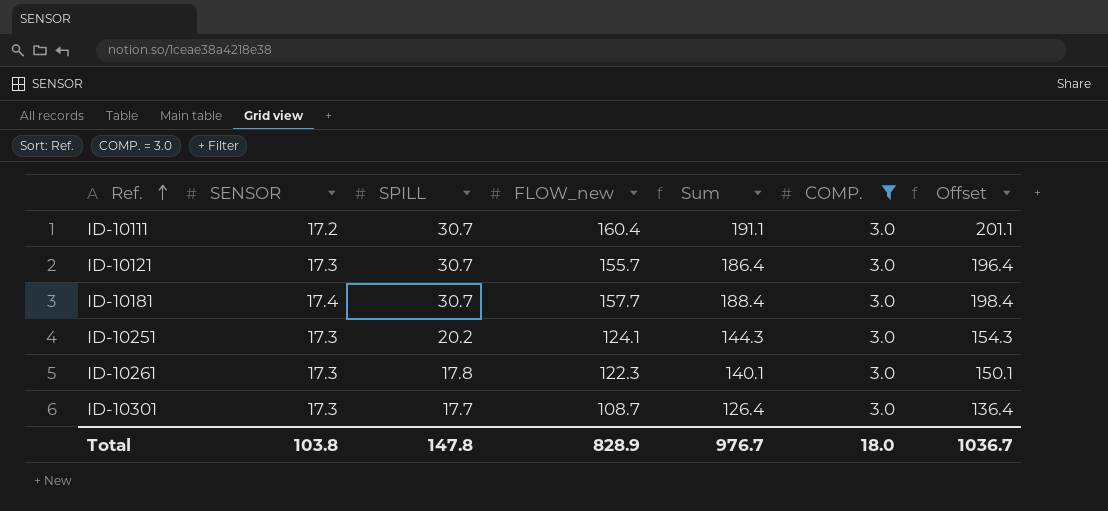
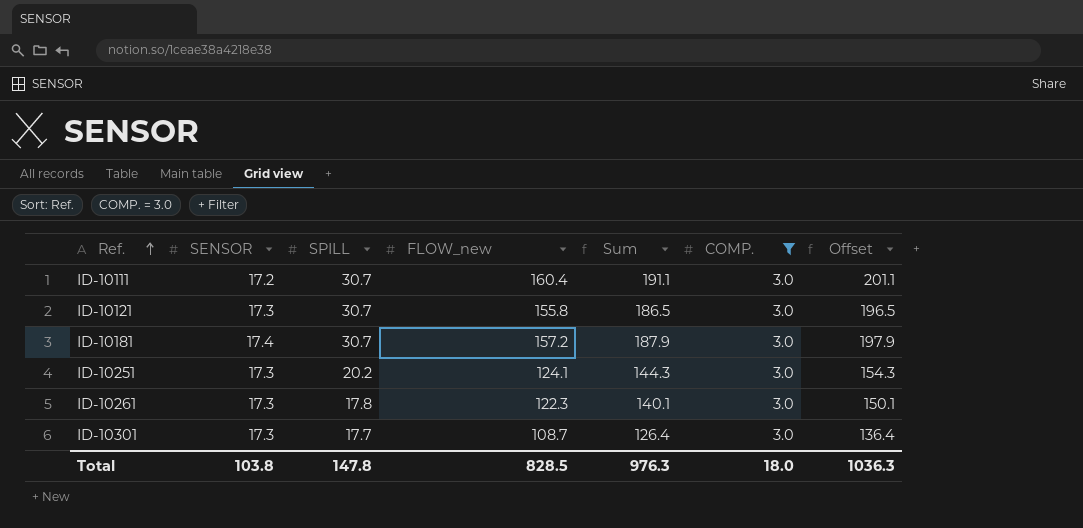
ID-10121 | FLOW_new: 155.7 -> 155.8
ID-10121 | Sum: 186.4 -> 186.5
ID-10121 | Offset: 196.4 -> 196.5
ID-10181 | FLOW_new: 157.7 -> 157.2
ID-10181 | Sum: 188.4 -> 187.9
ID-10181 | Offset: 198.4 -> 197.9
Total | FLOW_new: 828.9 -> 828.5
Total | Sum: 976.7 -> 976.3
Total | Offset: 1036.7 -> 1036.3

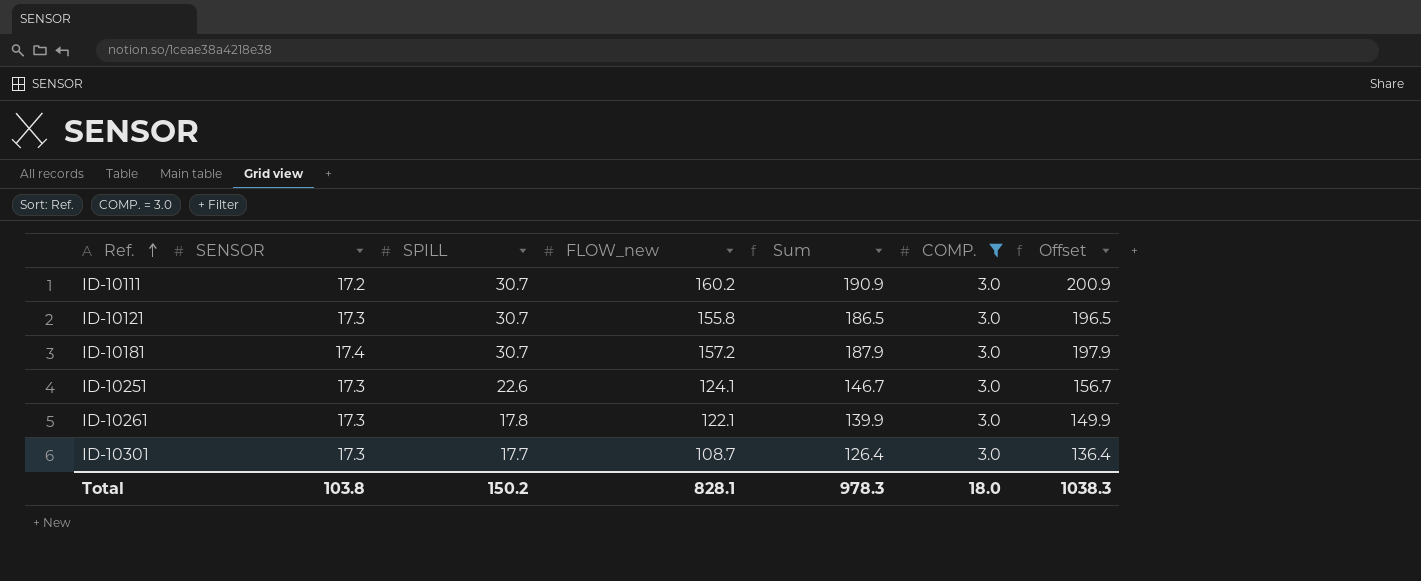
ID-10111 | FLOW_new: 160.4 -> 160.2
ID-10111 | Sum: 191.1 -> 190.9
ID-10111 | Offset: 201.1 -> 200.9
ID-10251 | SPILL: 20.2 -> 22.6
ID-10251 | Sum: 144.3 -> 146.7
ID-10251 | Offset: 154.3 -> 156.7
ID-10261 | FLOW_new: 122.3 -> 122.1
ID-10261 | Sum: 140.1 -> 139.9
ID-10261 | Offset: 150.1 -> 149.9
Total | SPILL: 147.8 -> 150.2
Total | FLOW_new: 828.5 -> 828.1
Total | Sum: 976.3 -> 978.3
Total | Offset: 1036.3 -> 1038.3

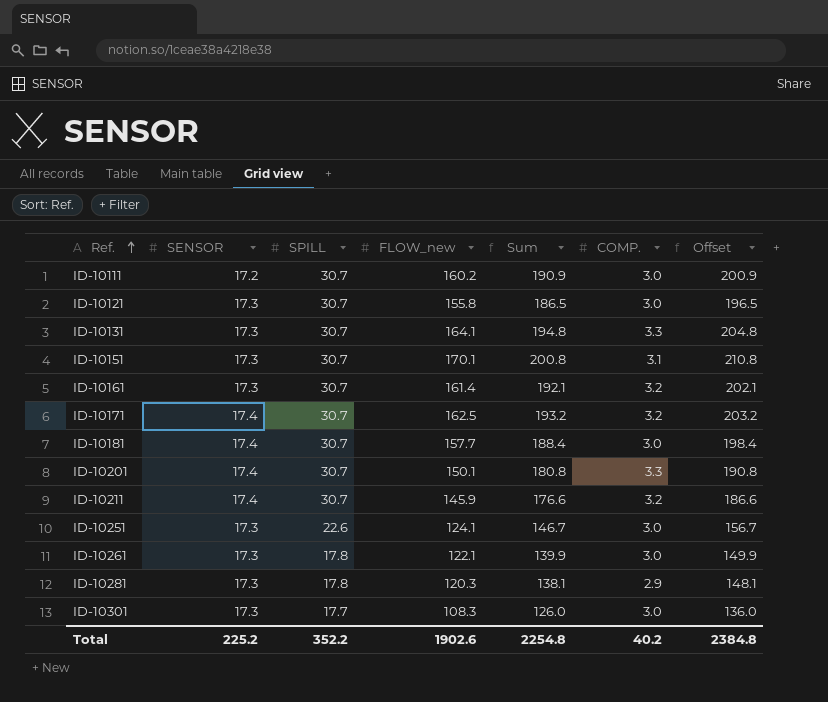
filter: COMP. = 3.0 -> none
ID-10181 | FLOW_new: 157.2 -> 157.7
ID-10181 | Sum: 187.9 -> 188.4
ID-10181 | Offset: 197.9 -> 198.4
ID-10301 | FLOW_new: 108.7 -> 108.3
ID-10301 | Sum: 126.4 -> 126.0
ID-10301 | Offset: 136.4 -> 136.0
Total | SENSOR: 103.8 -> 225.2
Total | SPILL: 150.2 -> 352.2
Total | FLOW_new: 828.1 -> 1902.6
Total | Sum: 978.3 -> 2254.8
Total | COMP.: 18.0 -> 40.2
Total | Offset: 1038.3 -> 2384.8

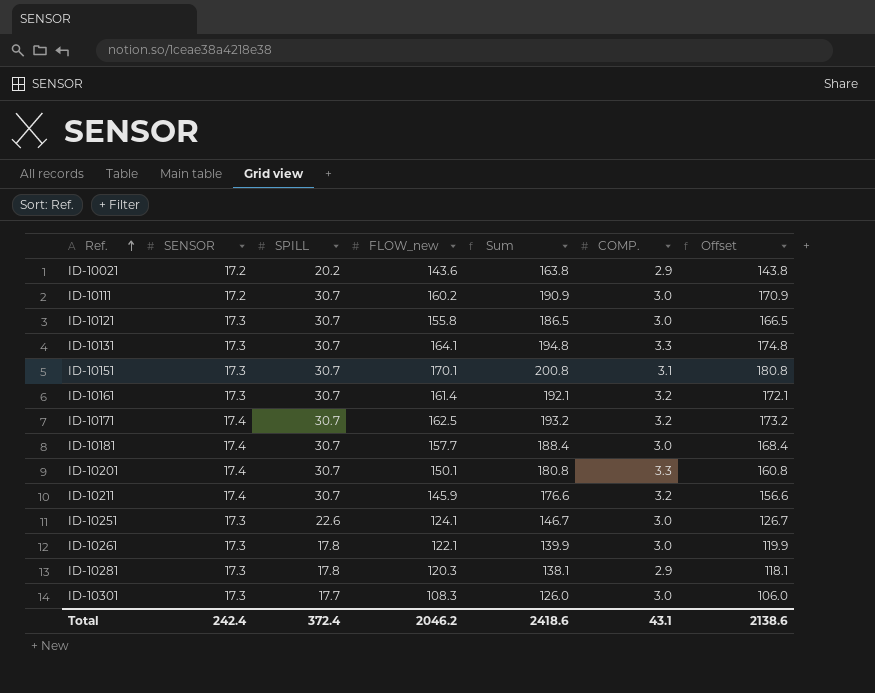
column Offset | formula: [Sum] + 10 -> [Sum] - 20
row ID-10021: none -> 17.2 | 20.2 | 143.6 | 163.8 | 2.9 | 143.8
Total | SENSOR: 225.2 -> 242.4
Total | SPILL: 352.2 -> 372.4
Total | FLOW_new: 1902.6 -> 2046.2
Total | Sum: 2254.8 -> 2418.6
Total | COMP.: 40.2 -> 43.1
Total | Offset: 2384.8 -> 2138.6

